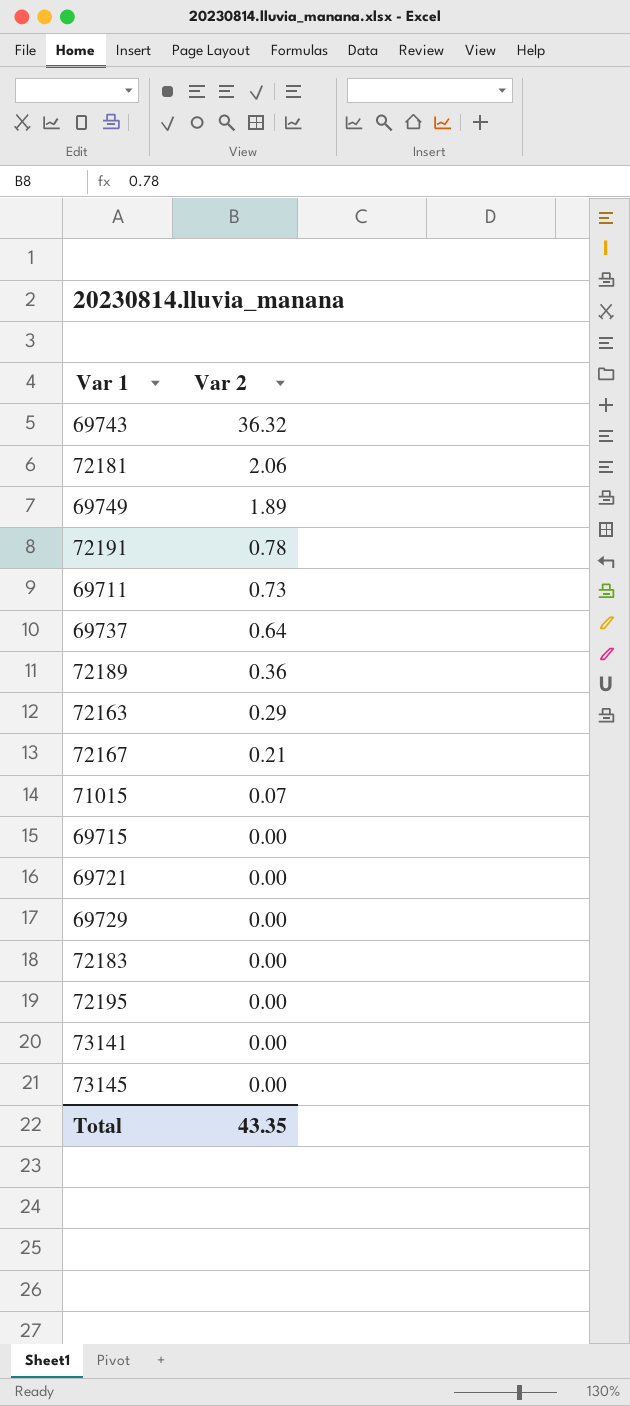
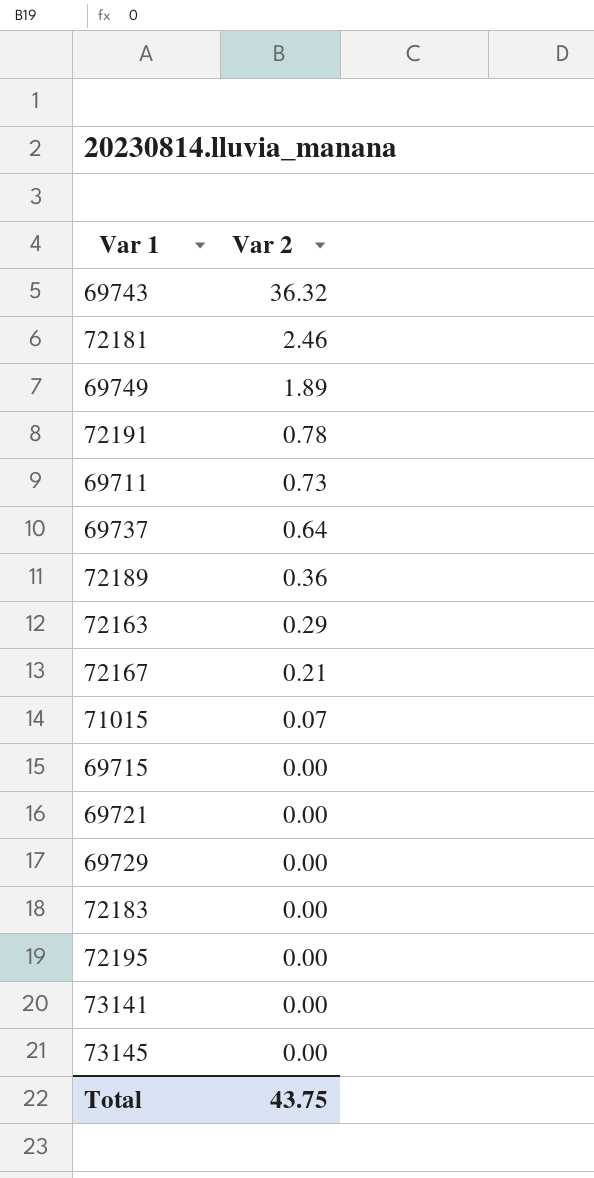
72181 | Var 2: 2.06 -> 2.46
Total | Var 2: 43.35 -> 43.75

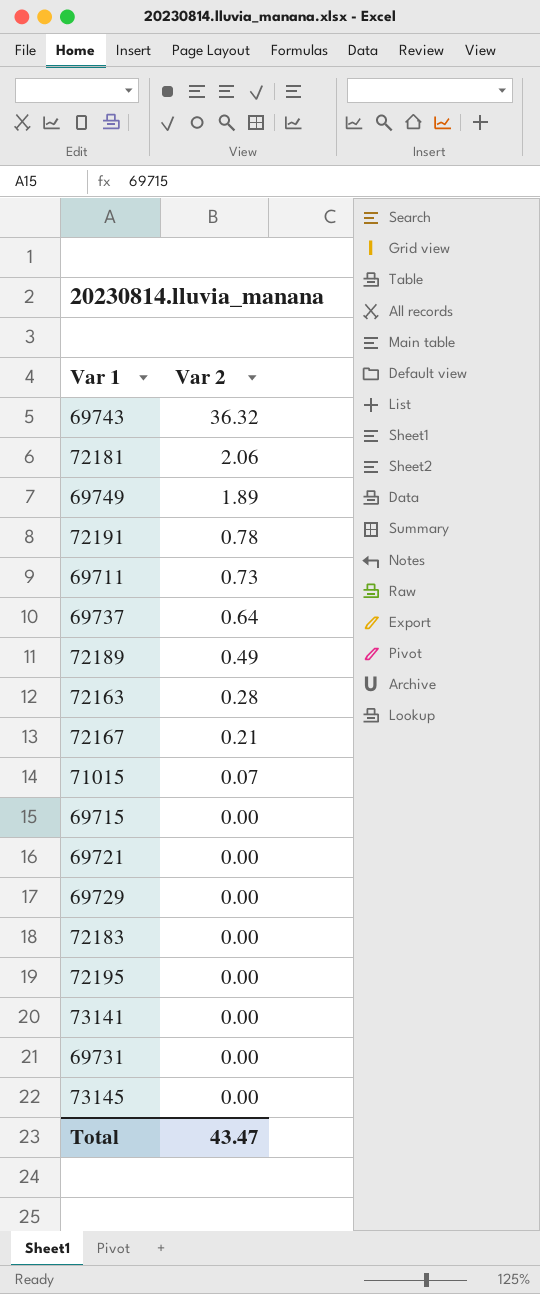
72181 | Var 2: 2.46 -> 2.06
72189 | Var 2: 0.36 -> 0.49
72163 | Var 2: 0.29 -> 0.28
row 69731: none -> 0.00
Total | Var 2: 43.75 -> 43.47

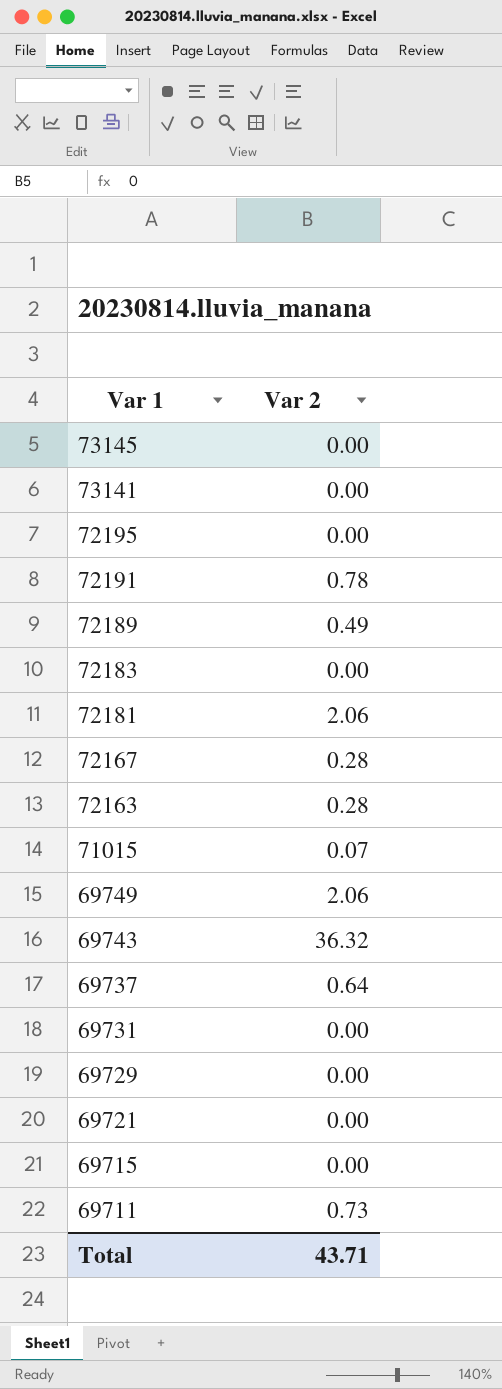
row order: Var 2 descending -> Var 1 descending
72167 | Var 2: 0.21 -> 0.28
69749 | Var 2: 1.89 -> 2.06
Total | Var 2: 43.47 -> 43.71

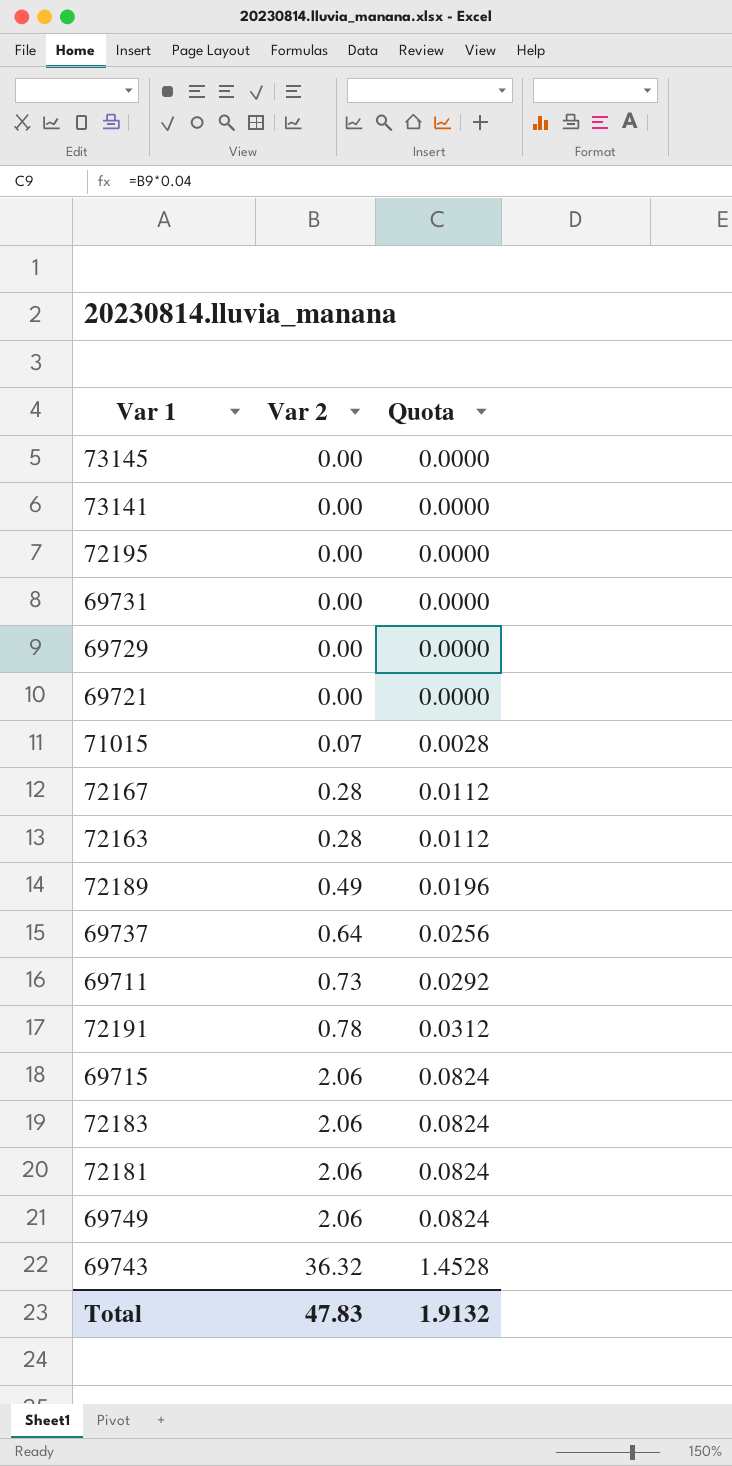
row order: Var 1 descending -> Var 2 ascending
column Quota | formula: none -> [Var 2] * 0.04
69715 | Var 2: 0.00 -> 2.06
72183 | Var 2: 0.00 -> 2.06
Total | Var 2: 43.71 -> 47.83

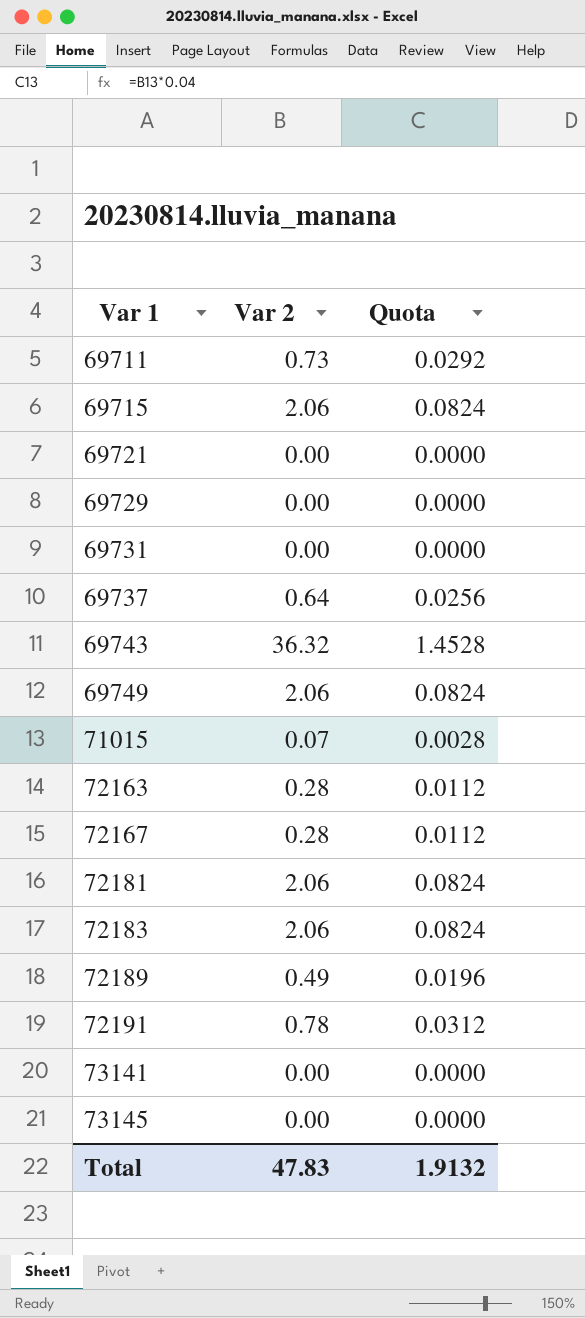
row order: Var 2 ascending -> Var 1 ascending
row 72195: 0.00 | 0.0000 -> none

